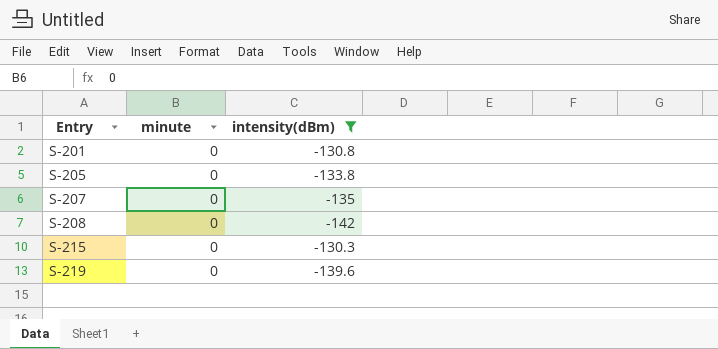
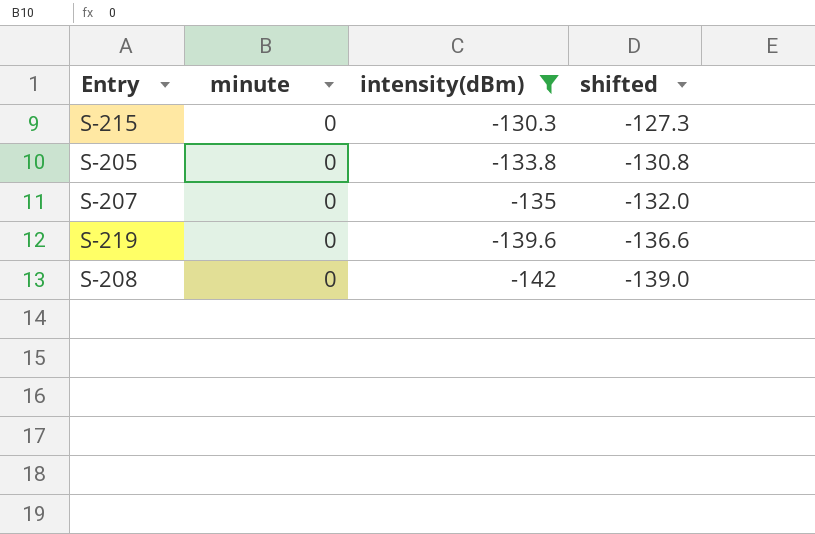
row order: Entry ascending -> intensity(dBm) descending
column shifted | formula: none -> [intensity(dBm)] + 3
row S-201: 0 | -130.8 -> none

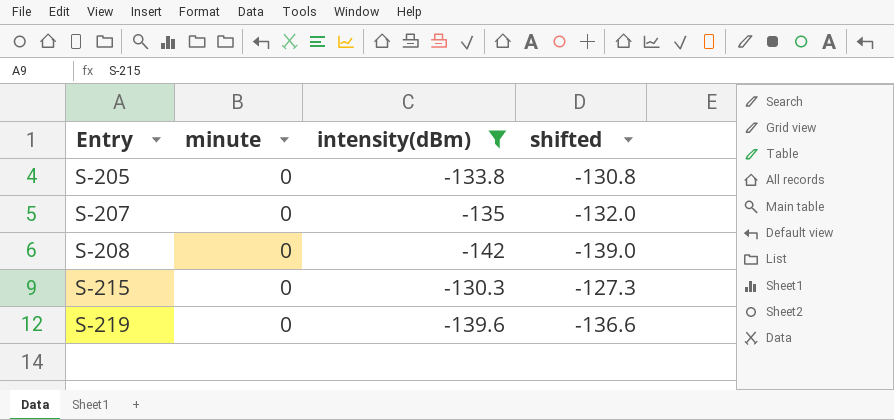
row order: intensity(dBm) descending -> Entry ascending

